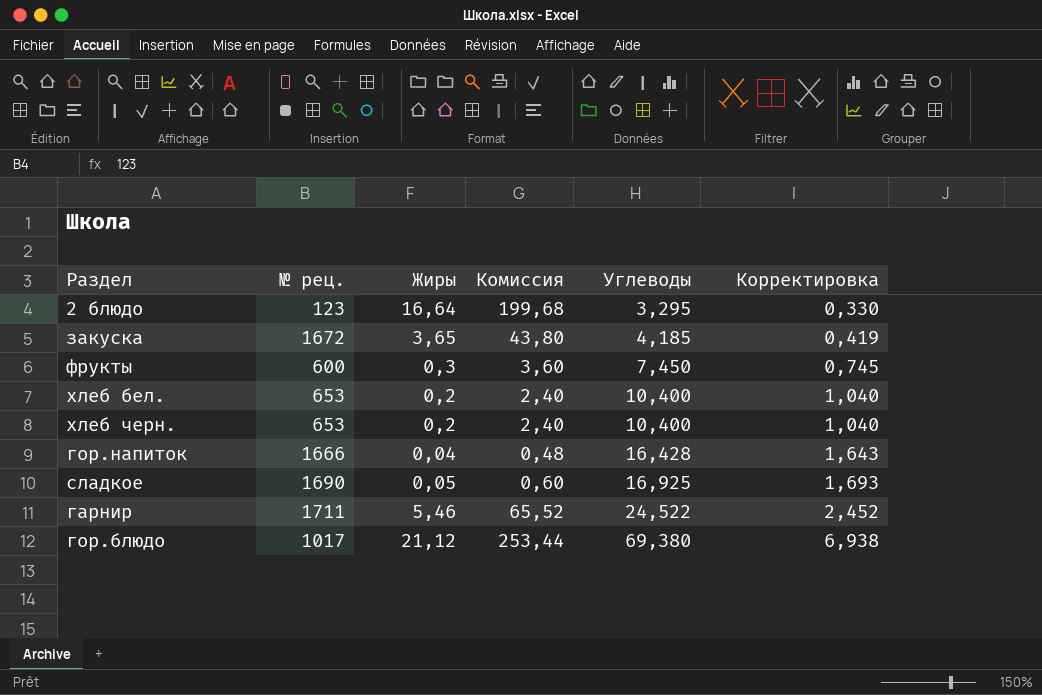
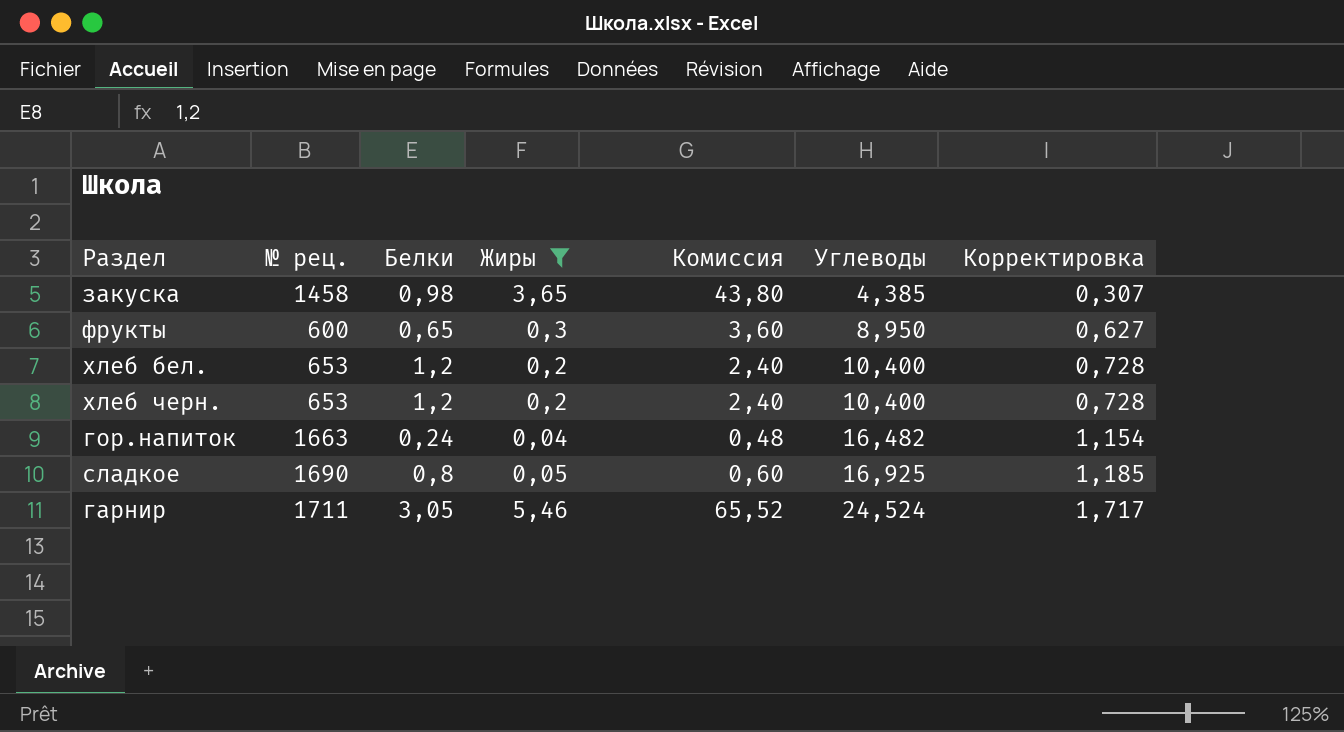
filter: none -> Жиры <= 5,46
column Белки | position: none -> 3
column Корректировка | formula: [Углеводы] * 0,1 -> [Углеводы] * 0,07
закуска | № рец.: 1672 -> 1458
закуска | Углеводы: 4,185 -> 4,385
фрукты | Углеводы: 7,450 -> 8,950
гор.напиток | № рец.: 1666 -> 1663
гор.напиток | Углеводы: 16,428 -> 16,482
гарнир | Углеводы: 24,522 -> 24,524

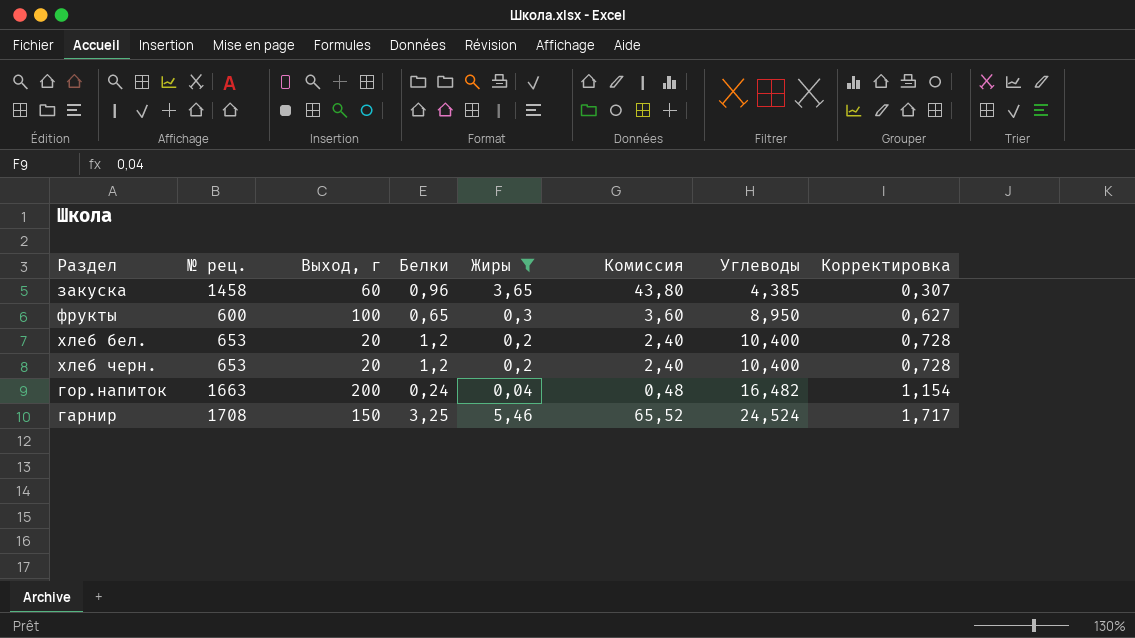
column Выход, г | position: none -> 3
row сладкое: 1690 | 0,8 | 0,05 | 0,60 | 16,925 | 1,185 -> none
закуска | Белки: 0,98 -> 0,96
гарнир | № рец.: 1711 -> 1708
гарнир | Белки: 3,05 -> 3,25

